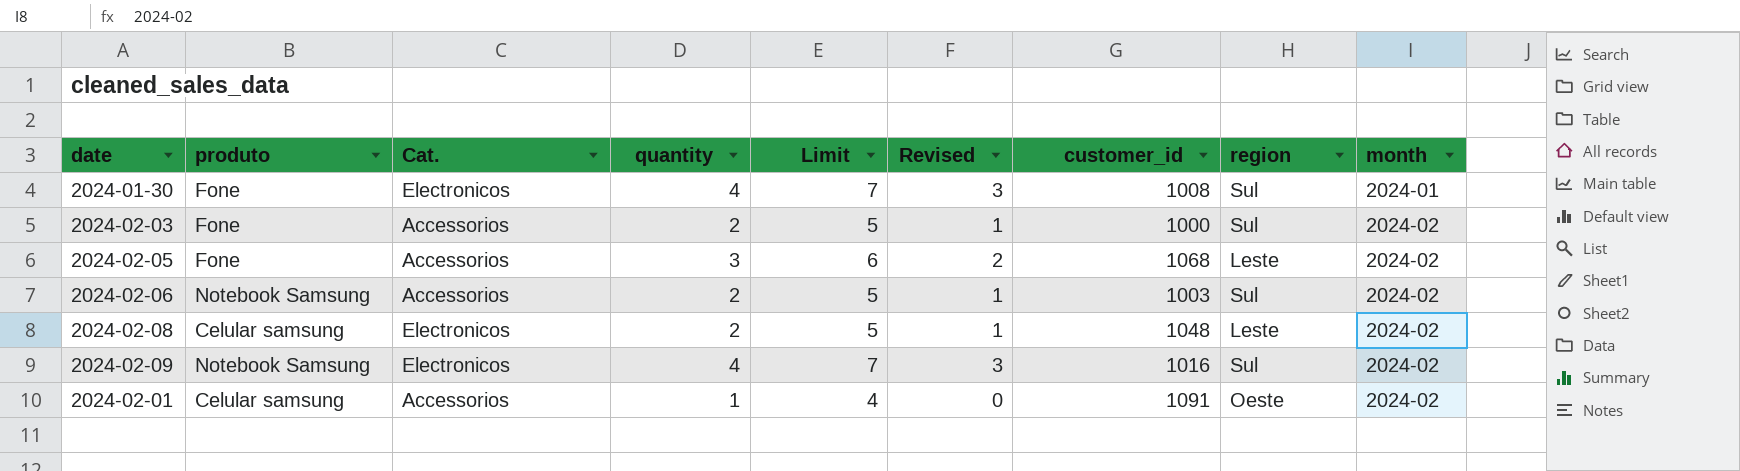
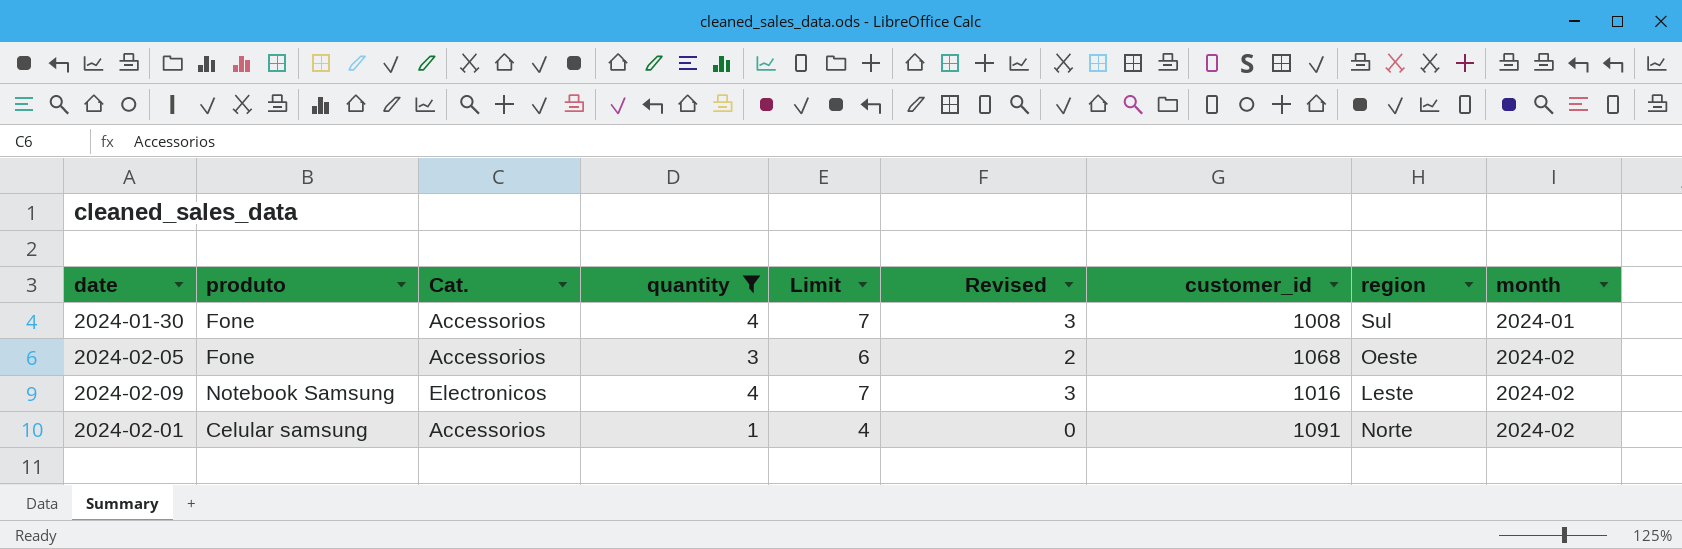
filter: none -> quantity != 2
2024-01-30 | Cat.: Electronicos -> Accessorios
2024-02-05 | region: Leste -> Oeste
2024-02-09 | region: Sul -> Leste
2024-02-01 | region: Oeste -> Norte

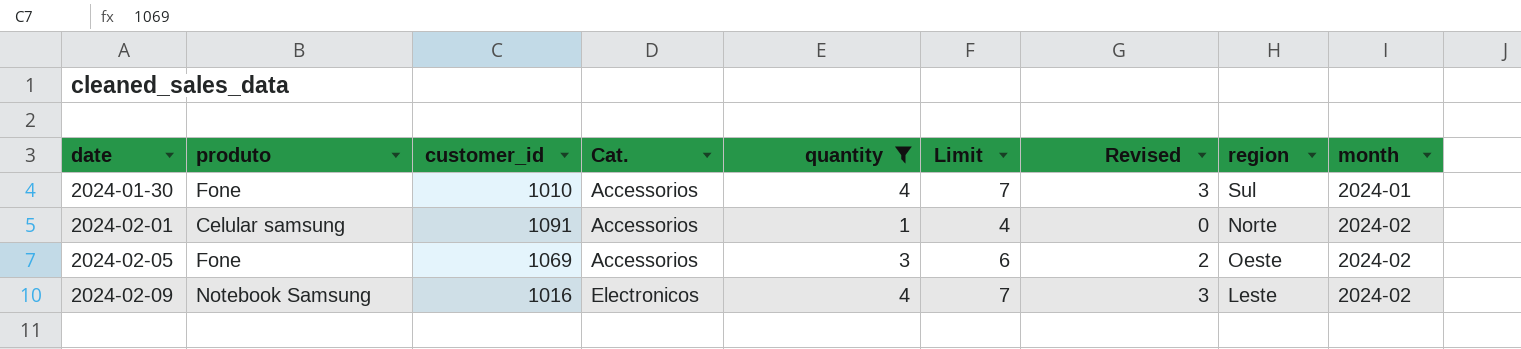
row order: month ascending -> date ascending
column customer_id | position: 7 -> 3
2024-01-30 | customer_id: 1008 -> 1010
2024-02-05 | customer_id: 1068 -> 1069

